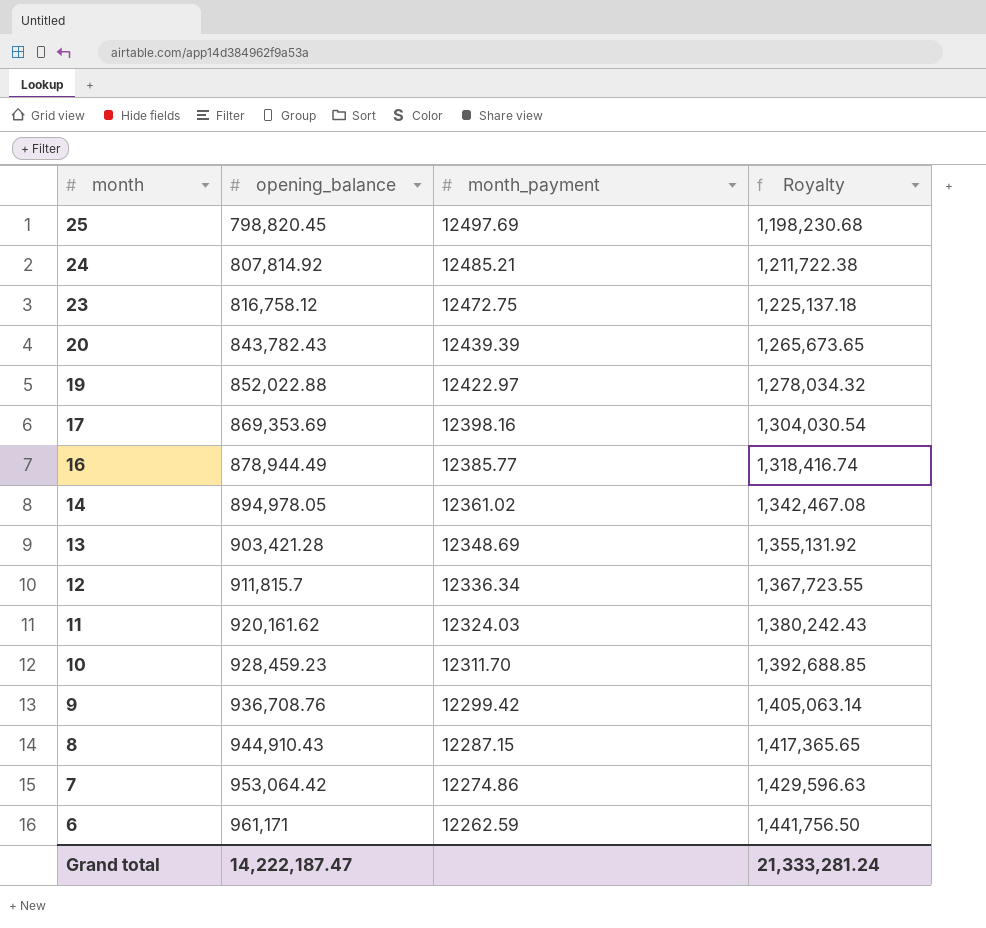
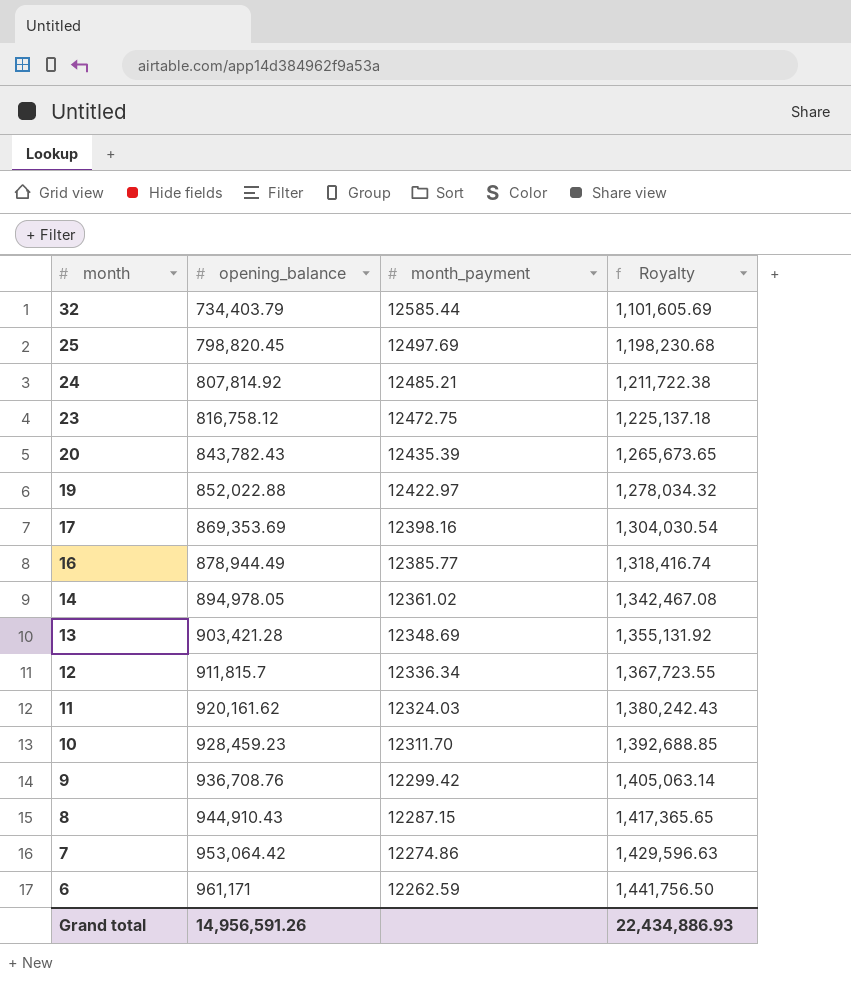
row 32: none -> 734,403.79 | 12585.44 | 1,101,605.69
20 | month_payment: 12439.39 -> 12435.39
Grand total | opening_balance: 14,222,187.47 -> 14,956,591.26
Grand total | Royalty: 21,333,281.24 -> 22,434,886.93

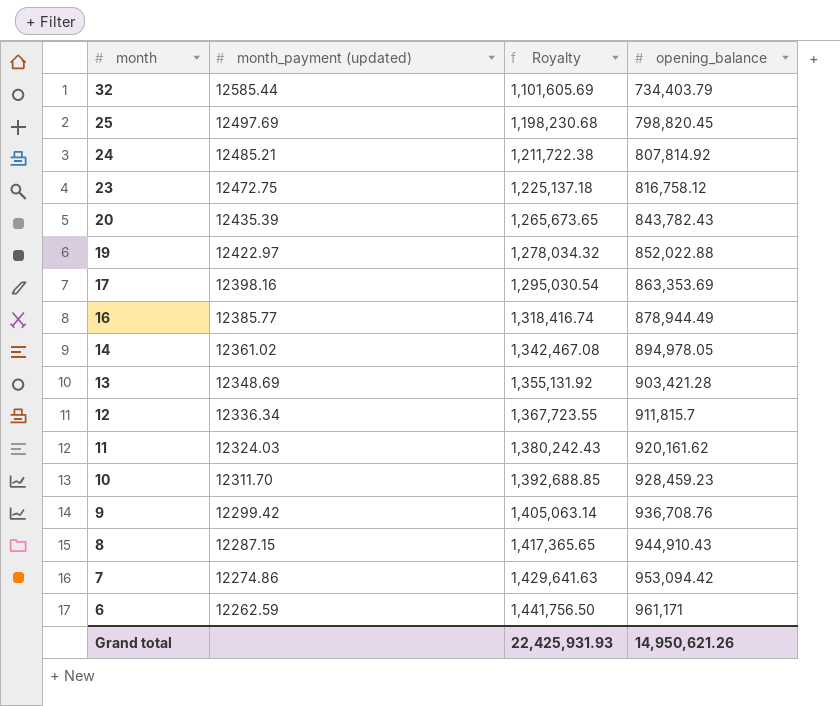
column name: month_payment -> month_payment (updated)
column opening_balance | position: 2 -> 4
17 | Royalty: 1,304,030.54 -> 1,295,030.54
17 | opening_balance: 869,353.69 -> 863,353.69
7 | Royalty: 1,429,596.63 -> 1,429,641.63
7 | opening_balance: 953,064.42 -> 953,094.42
Grand total | Royalty: 22,434,886.93 -> 22,425,931.93
Grand total | opening_balance: 14,956,591.26 -> 14,950,621.26

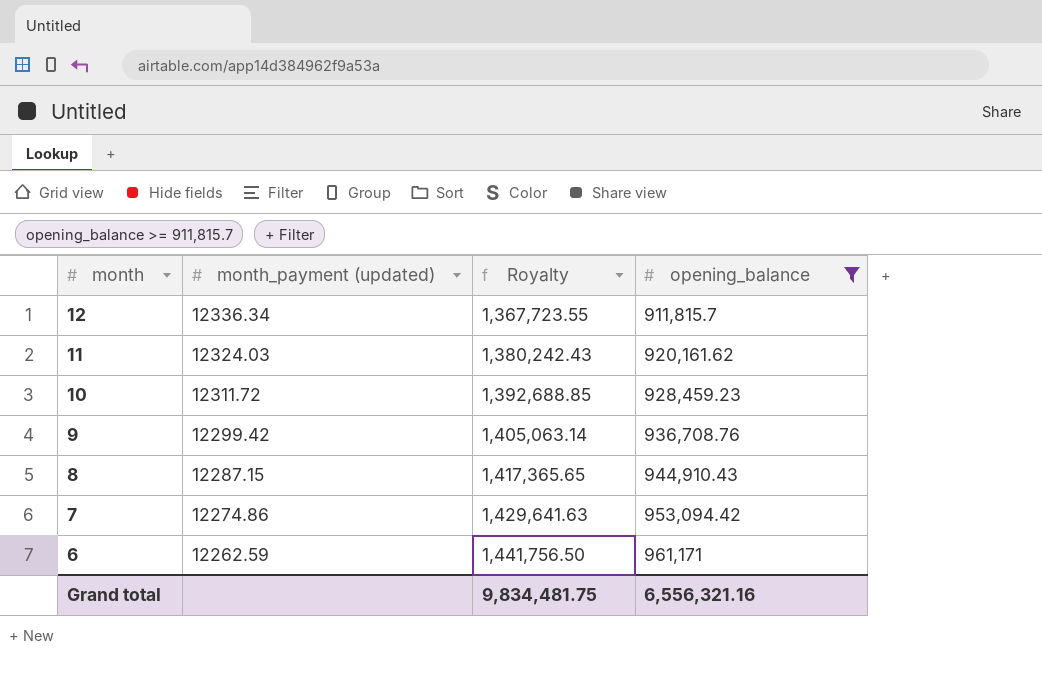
filter: none -> opening_balance >= 911,815.7
10 | month_payment (updated): 12311.70 -> 12311.72
Grand total | Royalty: 22,425,931.93 -> 9,834,481.75
Grand total | opening_balance: 14,950,621.26 -> 6,556,321.16

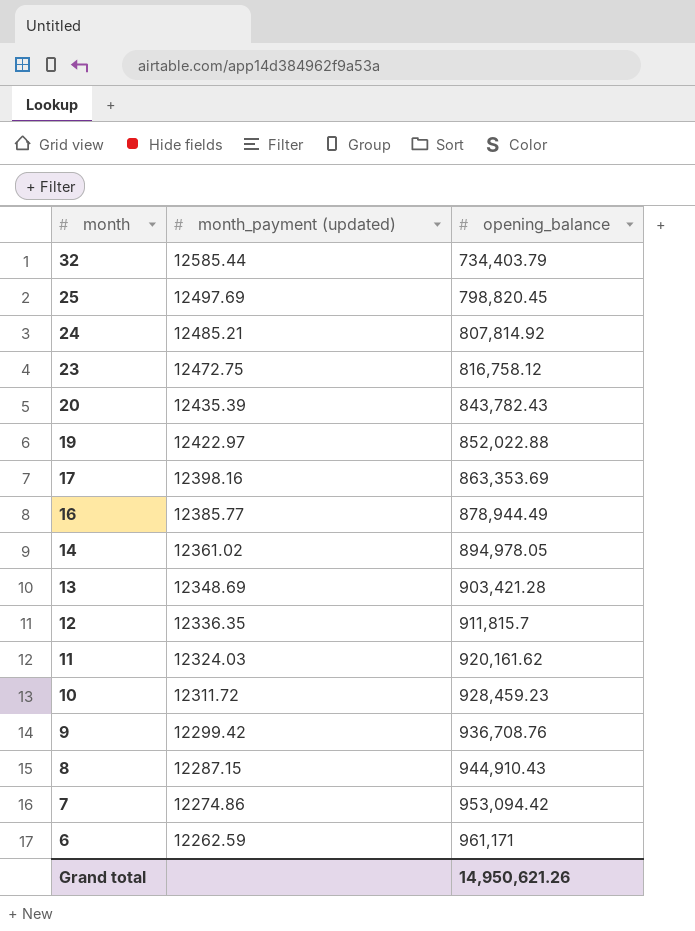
filter: opening_balance >= 911,815.7 -> none
column Royalty | formula: [opening_balance] * 1.5 -> none
12 | month_payment (updated): 12336.34 -> 12336.35
Grand total | opening_balance: 6,556,321.16 -> 14,950,621.26

